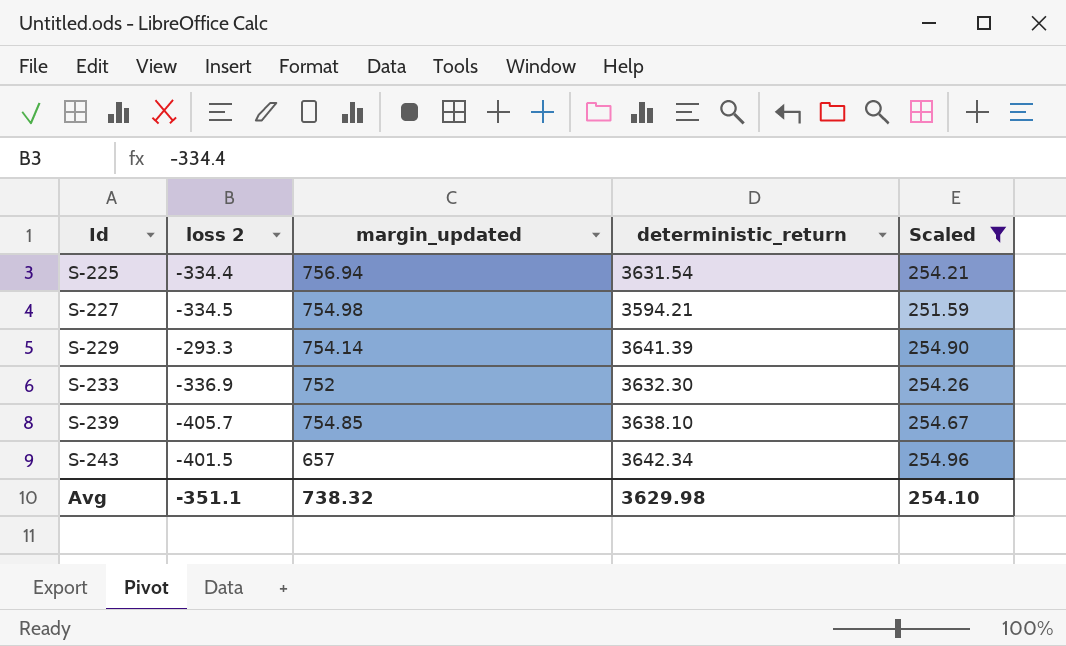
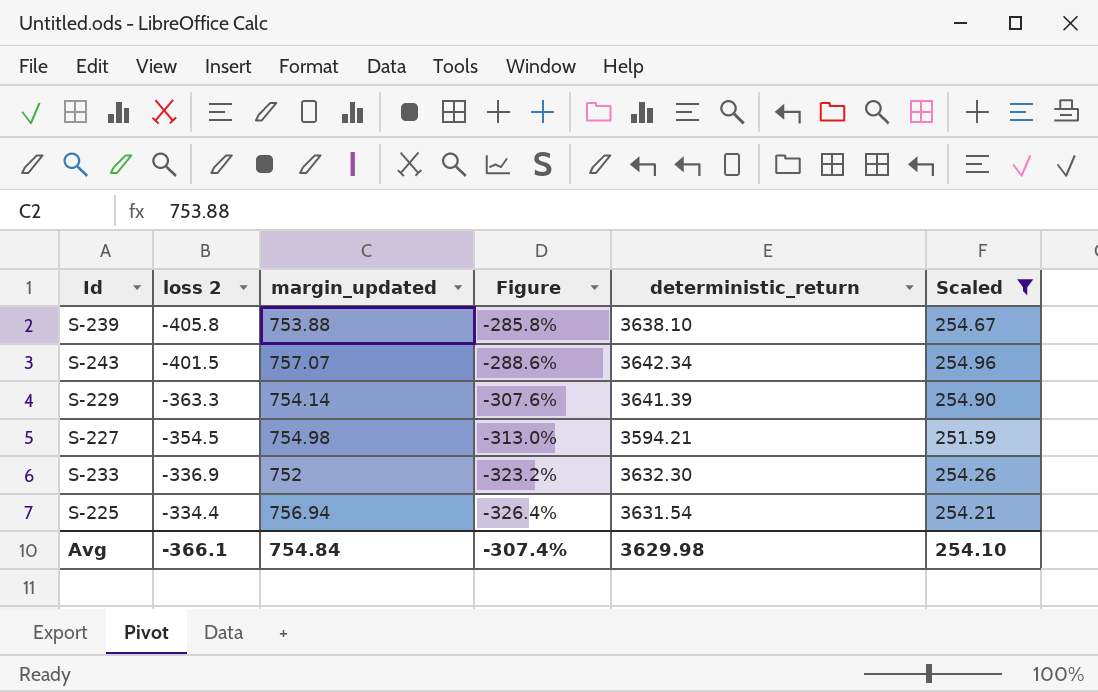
row order: Id ascending -> loss 2 ascending
column Figure | formula: none -> ([margin_updated] - [loss 2]) / [loss 2]
S-239 | loss 2: -405.7 -> -405.8
S-239 | margin_updated: 754.85 -> 753.88
S-243 | margin_updated: 657 -> 757.07
S-229 | loss 2: -293.3 -> -363.3
S-227 | loss 2: -334.5 -> -354.5
Avg | loss 2: -351.1 -> -366.1
Avg | margin_updated: 738.32 -> 754.84

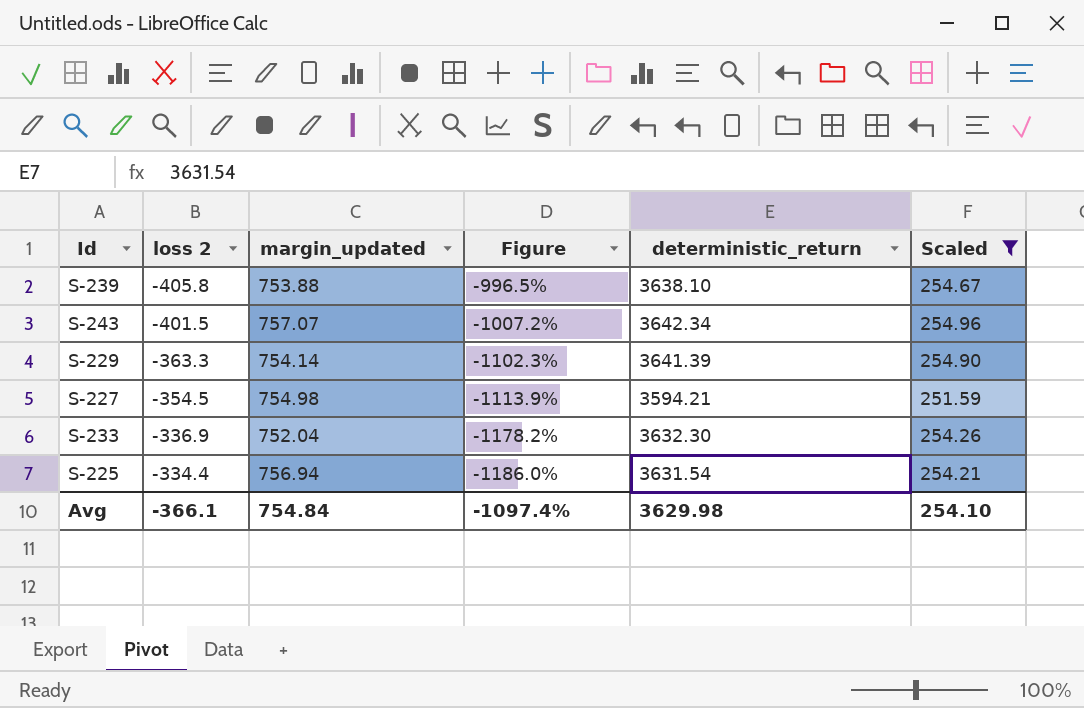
column Figure | formula: ([margin_updated] - [loss 2]) / [loss 2] -> ([deterministic_return] - [loss 2]) / [loss 2]
S-233 | margin_updated: 752 -> 752.04
Avg | Figure: -307.4% -> -1097.4%

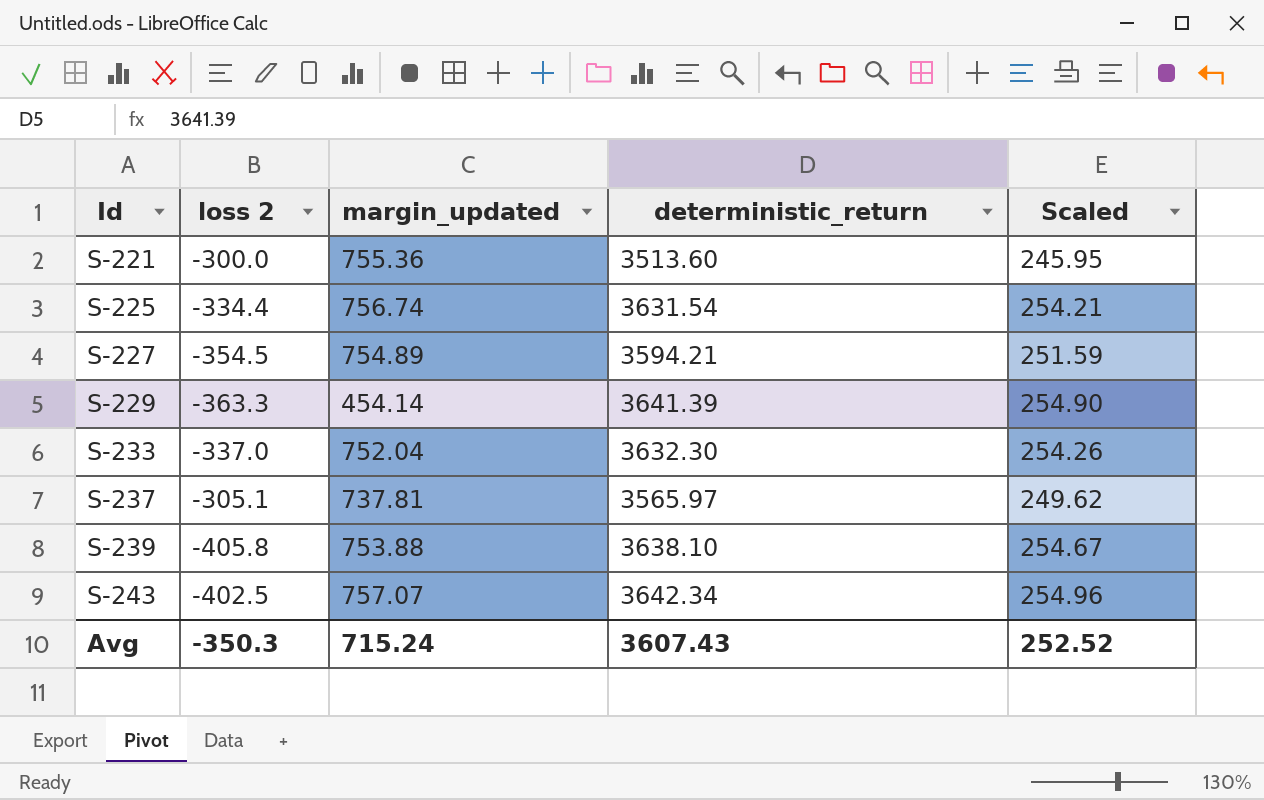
filter: Scaled >= 251.59 -> none
row order: loss 2 ascending -> Id ascending
column Figure | formula: ([deterministic_return] - [loss 2]) / [loss 2] -> none
S-225 | margin_updated: 756.94 -> 756.74
S-227 | margin_updated: 754.98 -> 754.89
S-229 | margin_updated: 754.14 -> 454.14
S-233 | loss 2: -336.9 -> -337.0
S-243 | loss 2: -401.5 -> -402.5
Avg | loss 2: -366.1 -> -350.3
Avg | margin_updated: 754.84 -> 715.24
Avg | deterministic_return: 3629.98 -> 3607.43
Avg | Scaled: 254.10 -> 252.52

